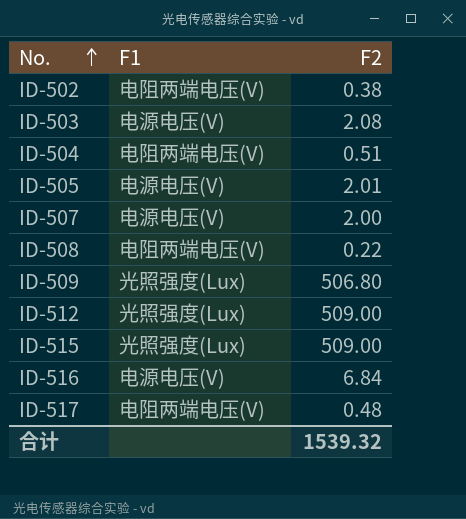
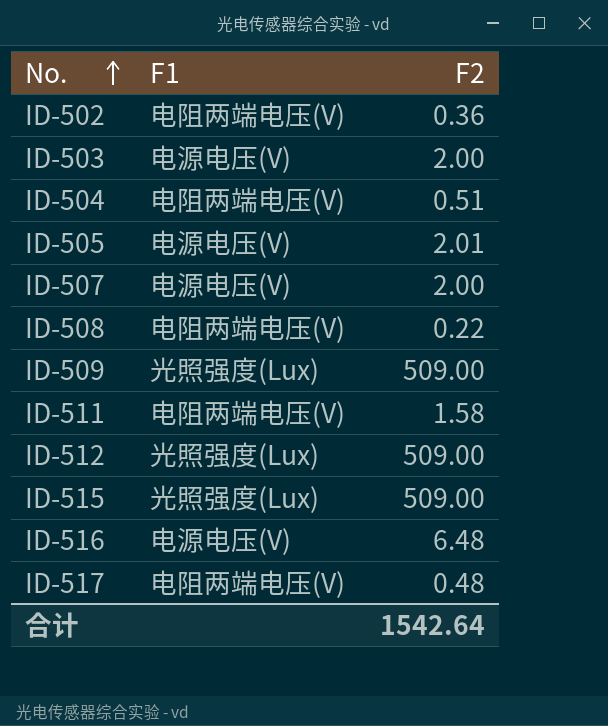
ID-502 | F2: 0.38 -> 0.36
ID-503 | F2: 2.08 -> 2.00
ID-509 | F2: 506.80 -> 509.00
row ID-511: none -> 电阻两端电压(V) | 1.58
ID-516 | F2: 6.84 -> 6.48
合计 | F2: 1539.32 -> 1542.64

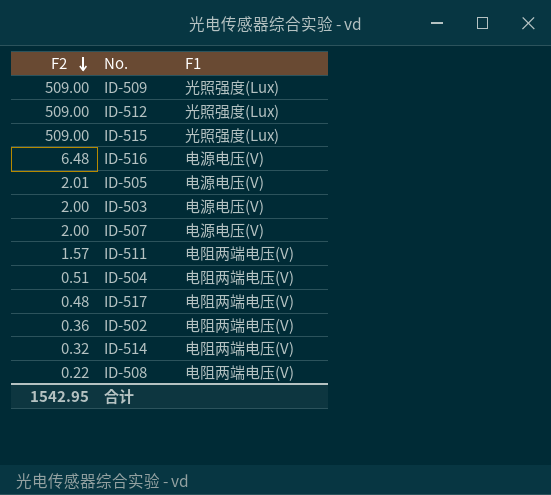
row order: No. ascending -> F2 descending
column F2 | position: 3 -> 1
ID-511 | F2: 1.58 -> 1.57
row ID-514: none -> 0.32 | 电阻两端电压(V)
合计 | F2: 1542.64 -> 1542.95

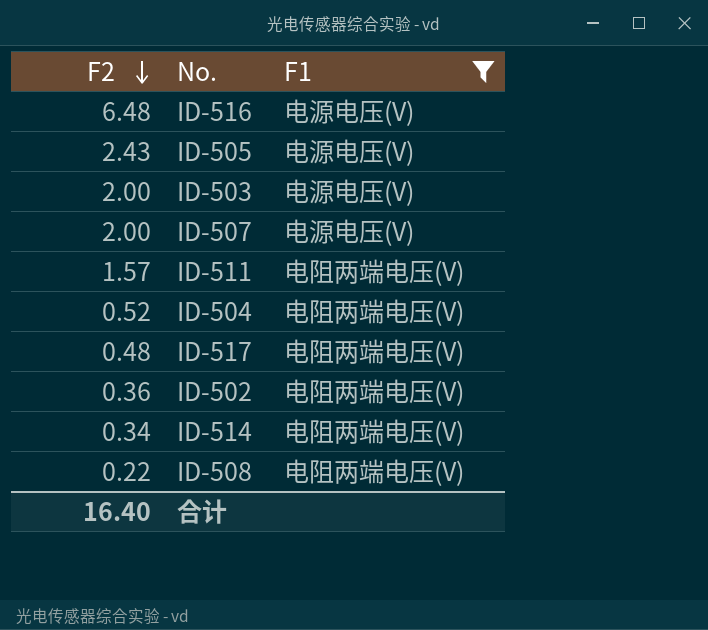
filter: none -> F1 != 光照强度(Lux)
ID-505 | F2: 2.01 -> 2.43
ID-504 | F2: 0.51 -> 0.52
ID-514 | F2: 0.32 -> 0.34
合计 | F2: 1542.95 -> 16.40

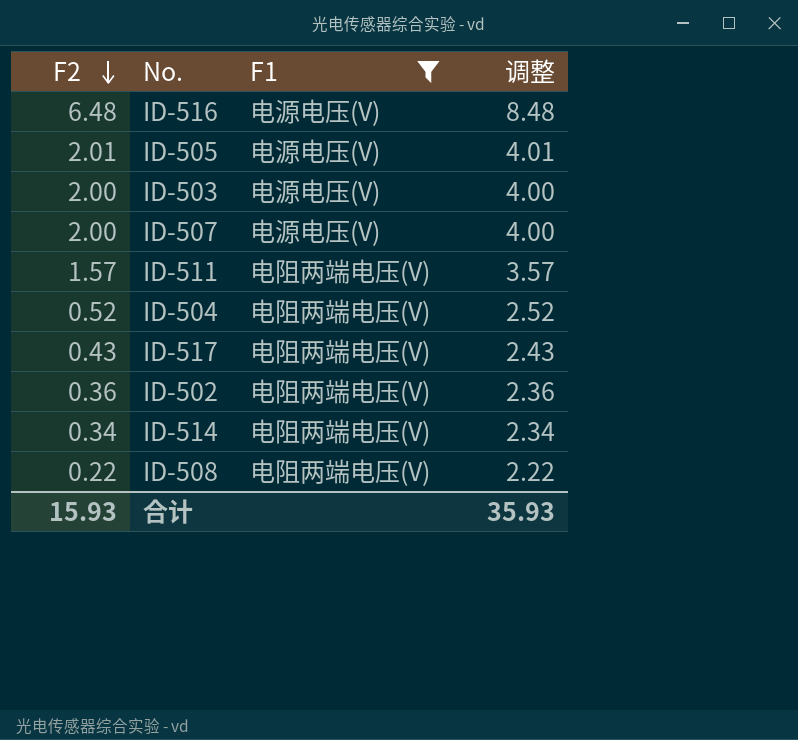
column 调整 | formula: none -> [F2] + 2
ID-505 | F2: 2.43 -> 2.01
ID-517 | F2: 0.48 -> 0.43
合计 | F2: 16.40 -> 15.93

